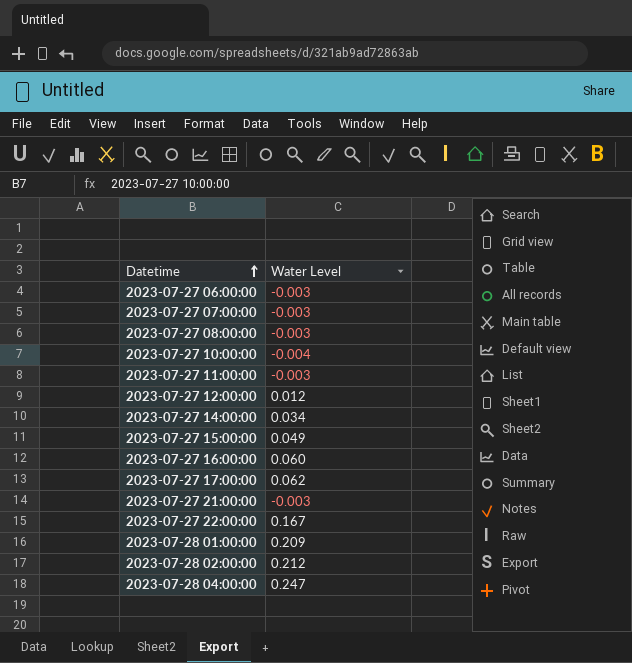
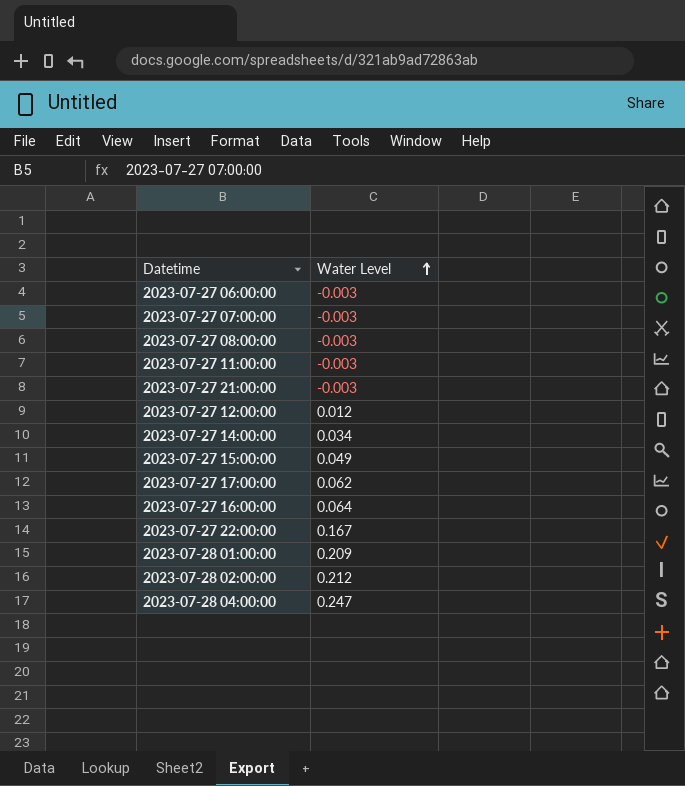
row order: Datetime ascending -> Water Level ascending
row 2023-07-27 10:00:00: -0.004 -> none
2023-07-27 16:00:00 | Water Level: 0.060 -> 0.064

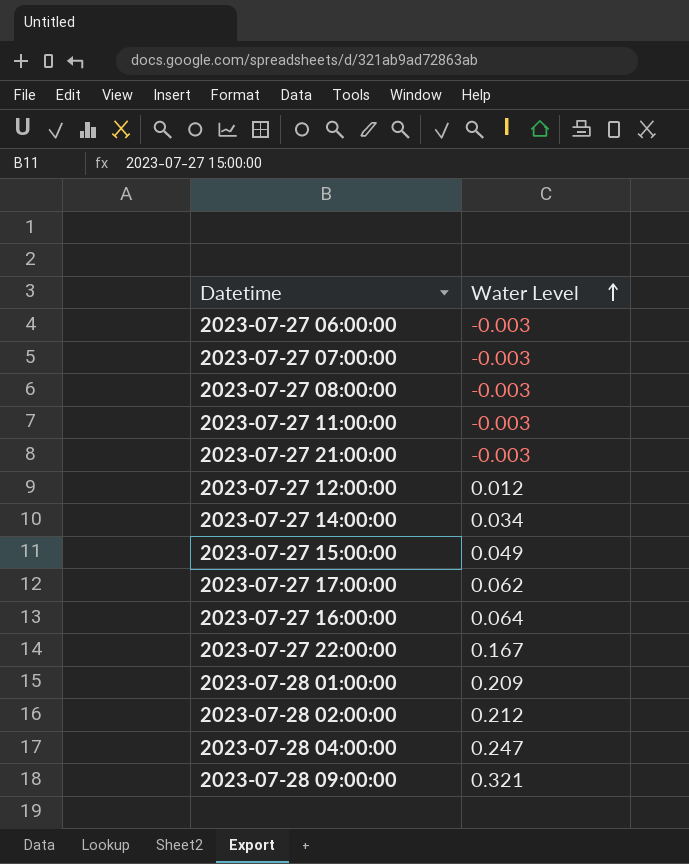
row 2023-07-28 09:00:00: none -> 0.321

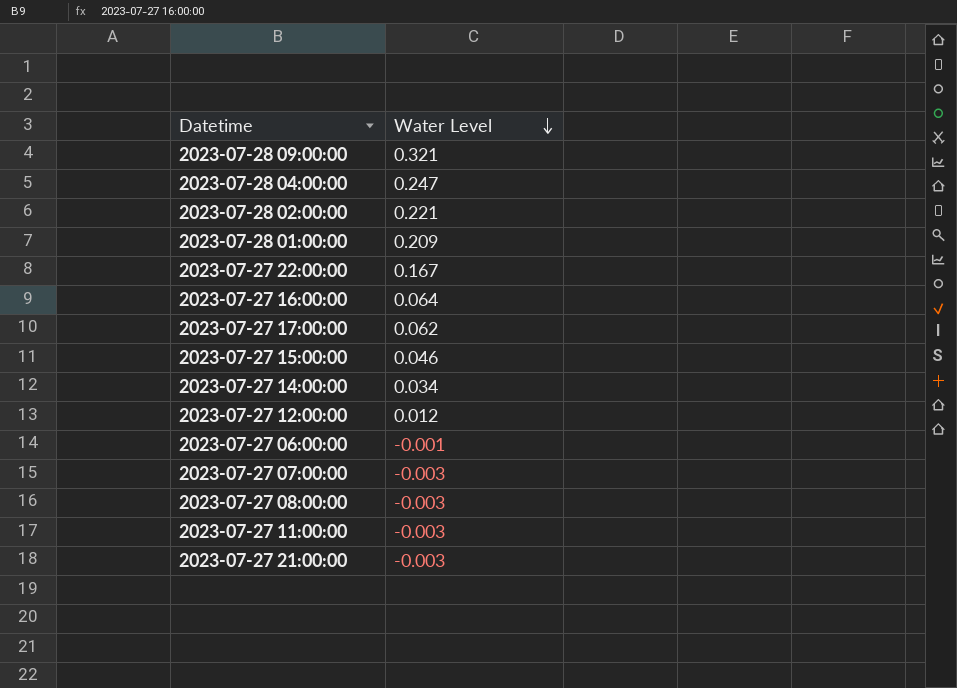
row order: Water Level ascending -> Water Level descending
2023-07-28 02:00:00 | Water Level: 0.212 -> 0.221
2023-07-27 15:00:00 | Water Level: 0.049 -> 0.046
2023-07-27 06:00:00 | Water Level: -0.003 -> -0.001

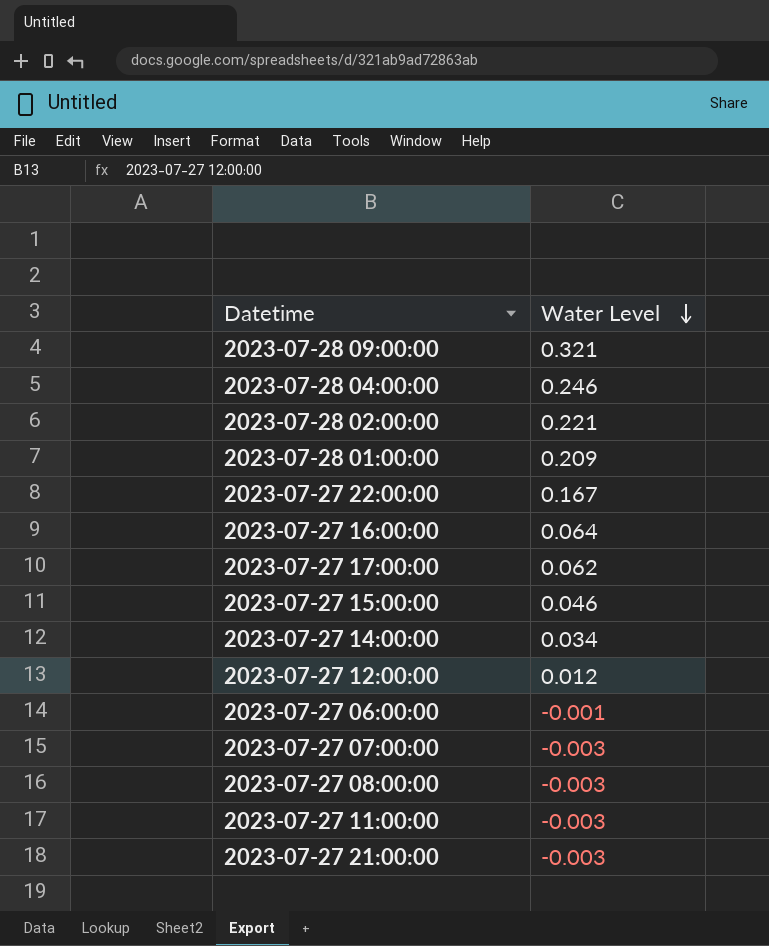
2023-07-28 04:00:00 | Water Level: 0.247 -> 0.246

